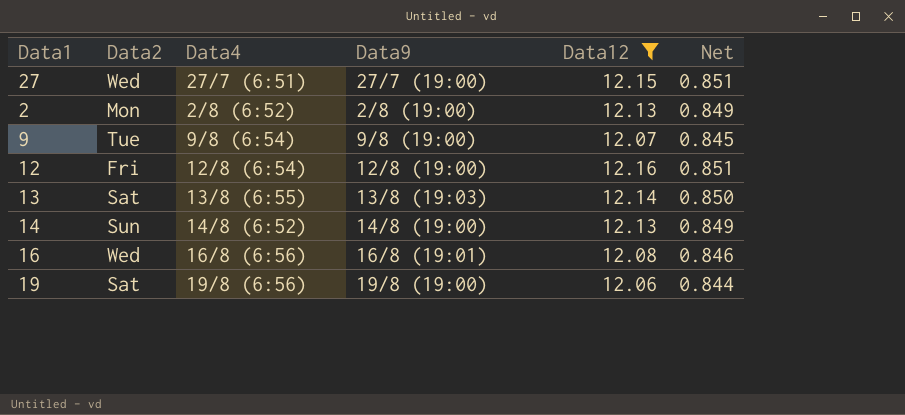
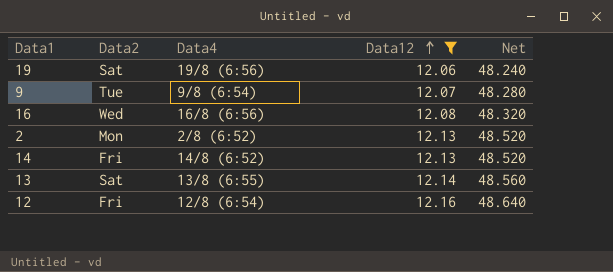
row order: none -> Data12 ascending
column Data9 | position: 4 -> none
column Net | formula: [Data12] * 0.07 -> [Data12] * 4
row 27: Wed | 27/7 (6:51) | 27/7 (19:00) | 12.15 | 0.851 -> none
14 | Data2: Sun -> Fri

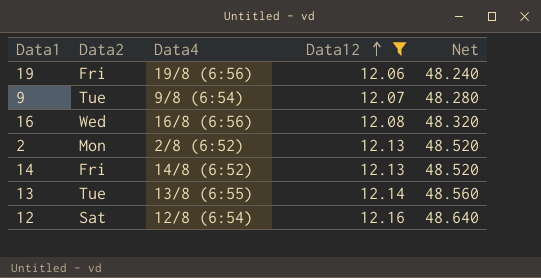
19 | Data2: Sat -> Fri
13 | Data2: Sat -> Tue
12 | Data2: Fri -> Sat

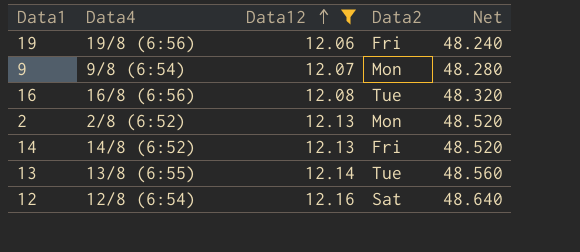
column Data2 | position: 2 -> 4
9 | Data2: Tue -> Mon
16 | Data2: Wed -> Tue

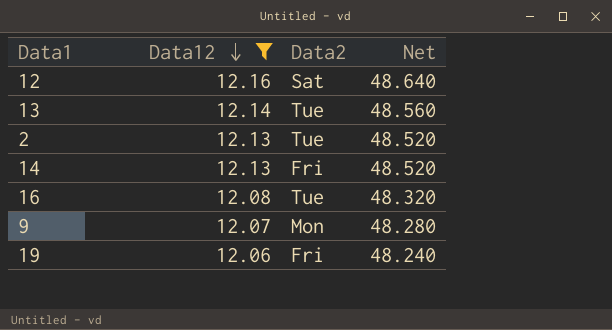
row order: Data12 ascending -> Data12 descending
column Data4 | position: 2 -> none
2 | Data2: Mon -> Tue

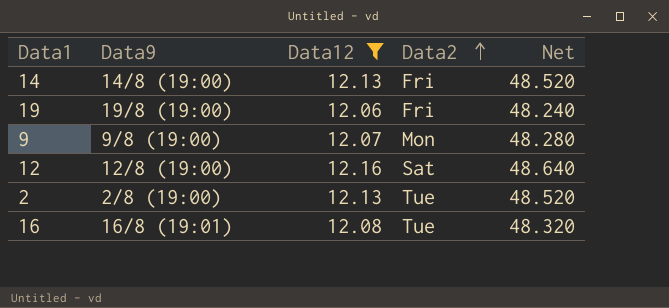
row order: Data12 descending -> Data2 ascending
column Data9 | position: none -> 2
row 13: 12.14 | Tue | 48.560 -> none

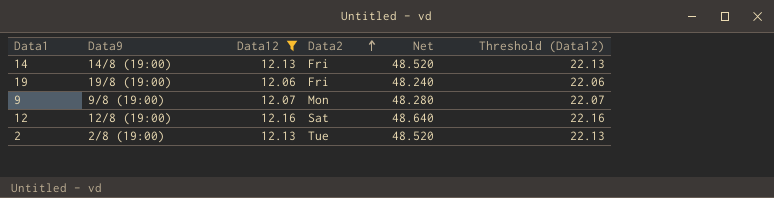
column Threshold (Data12) | formula: none -> [Data12] + 10
row 16: 16/8 (19:01) | 12.08 | Tue | 48.320 -> none

